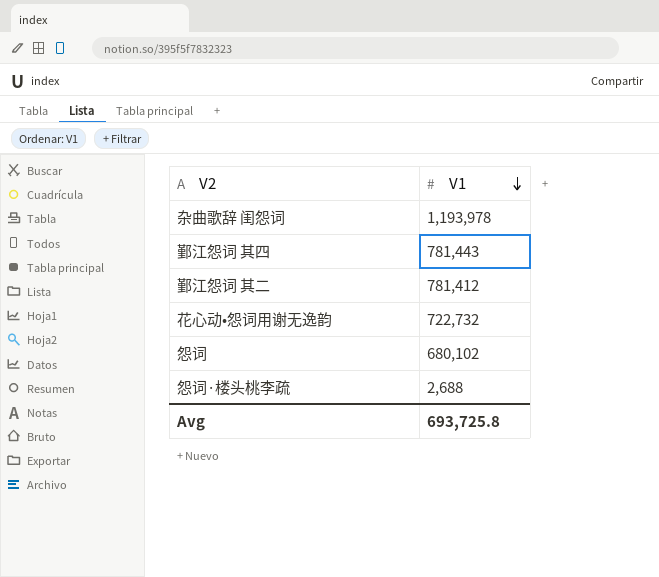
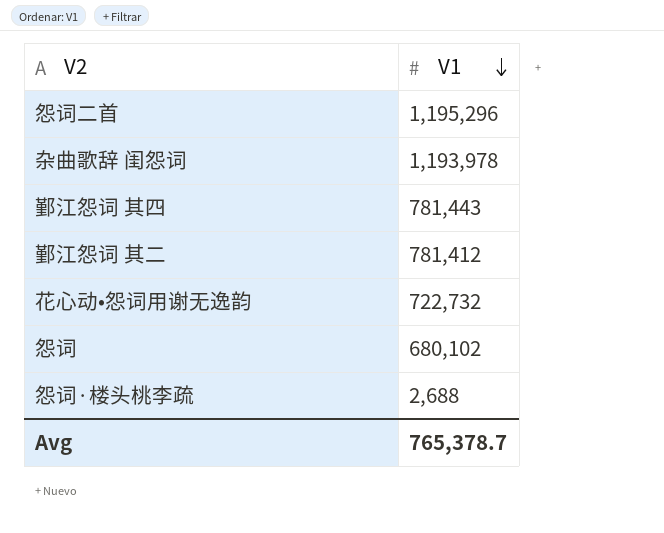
row 怨词二首: none -> 1,195,296
Avg | V1: 693,725.8 -> 765,378.7

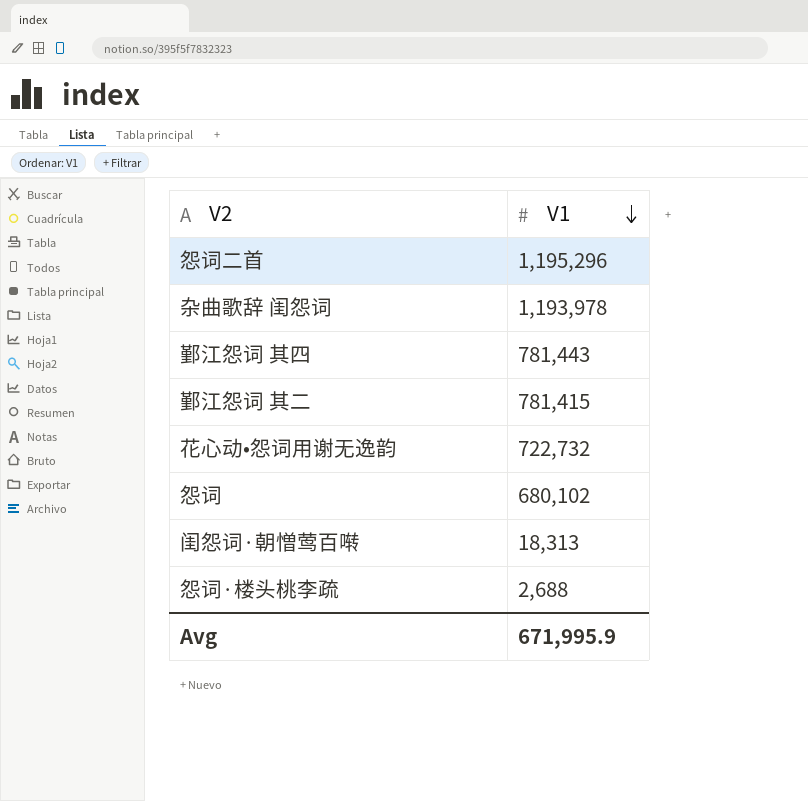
鄞江怨词 其二 | V1: 781,412 -> 781,415
row 闺怨词·朝憎莺百啭: none -> 18,313
Avg | V1: 765,378.7 -> 671,995.9

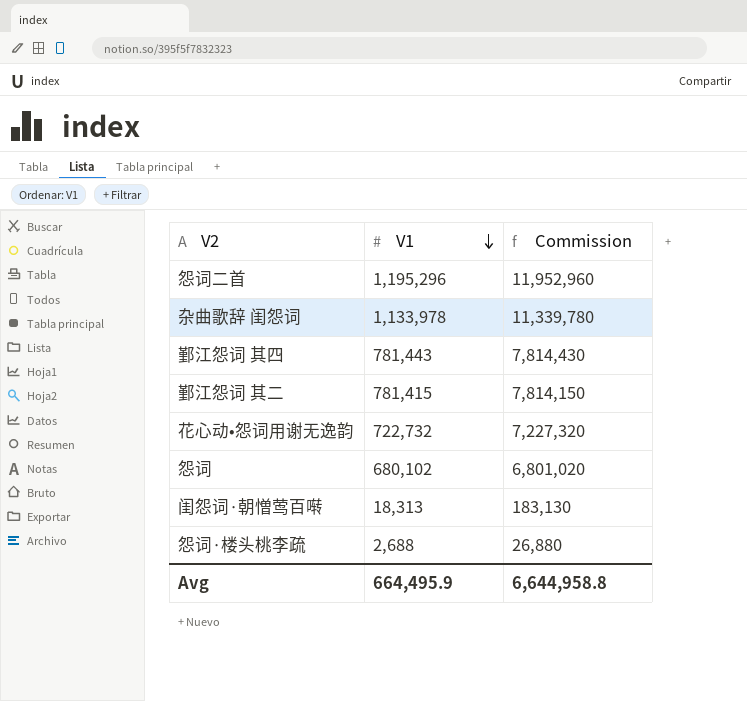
column Commission | formula: none -> [V1] * 10
杂曲歌辞 闺怨词 | V1: 1,193,978 -> 1,133,978
Avg | V1: 671,995.9 -> 664,495.9

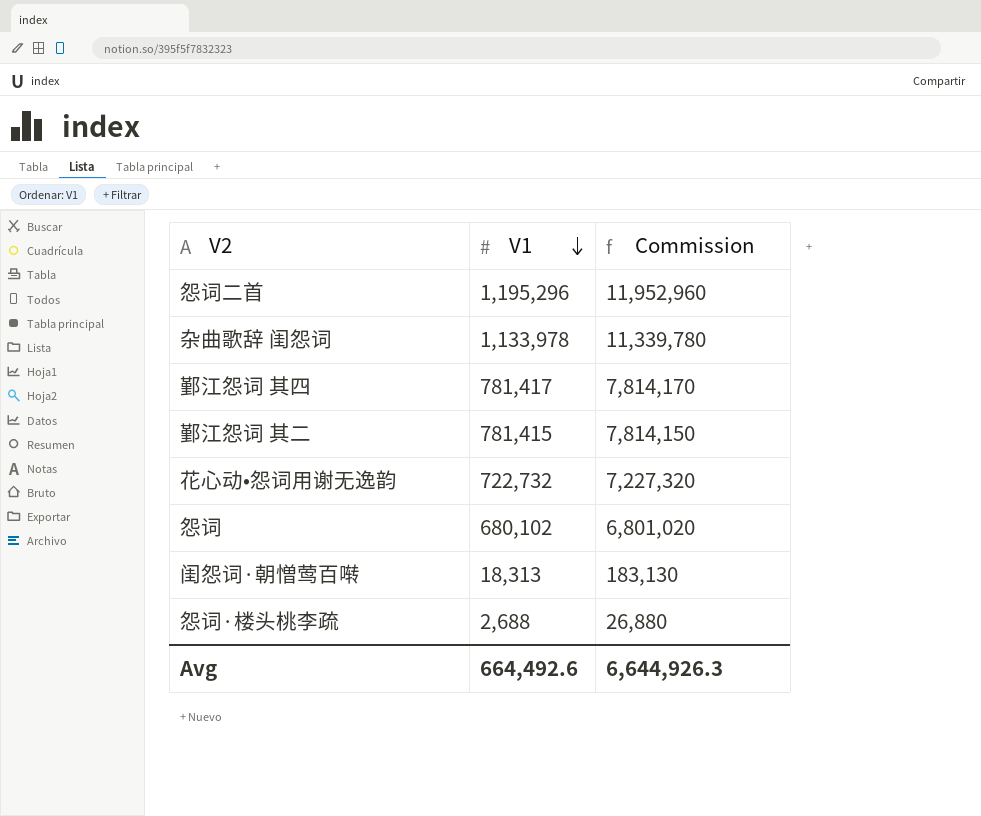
鄞江怨词 其四 | V1: 781,443 -> 781,417
鄞江怨词 其四 | Commission: 7,814,430 -> 7,814,170
Avg | V1: 664,495.9 -> 664,492.6
Avg | Commission: 6,644,958.8 -> 6,644,926.3

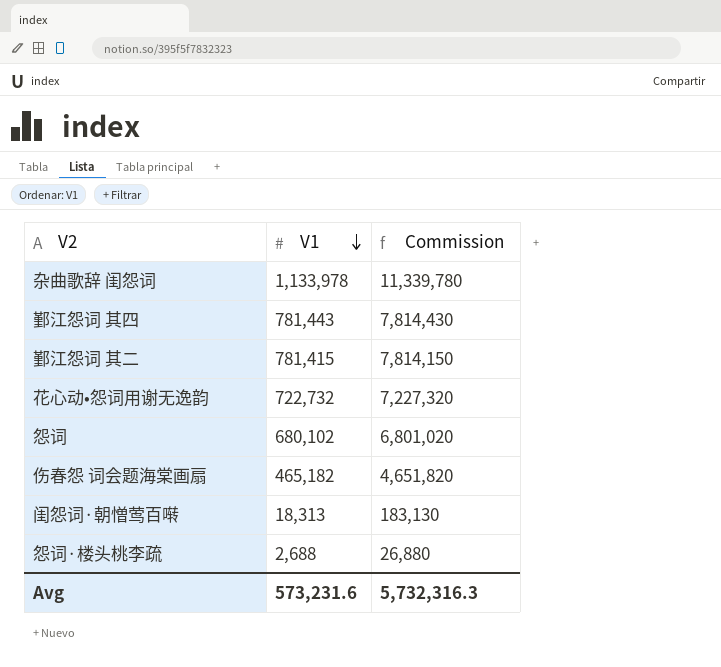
row 怨词二首: 1,195,296 | 11,952,960 -> none
鄞江怨词 其四 | V1: 781,417 -> 781,443
鄞江怨词 其四 | Commission: 7,814,170 -> 7,814,430
row 伤春怨 词会题海棠画扇: none -> 465,182 | 4,651,820
Avg | V1: 664,492.6 -> 573,231.6
Avg | Commission: 6,644,926.3 -> 5,732,316.3

